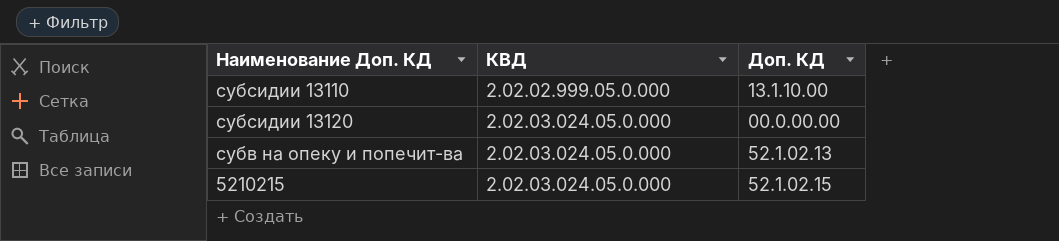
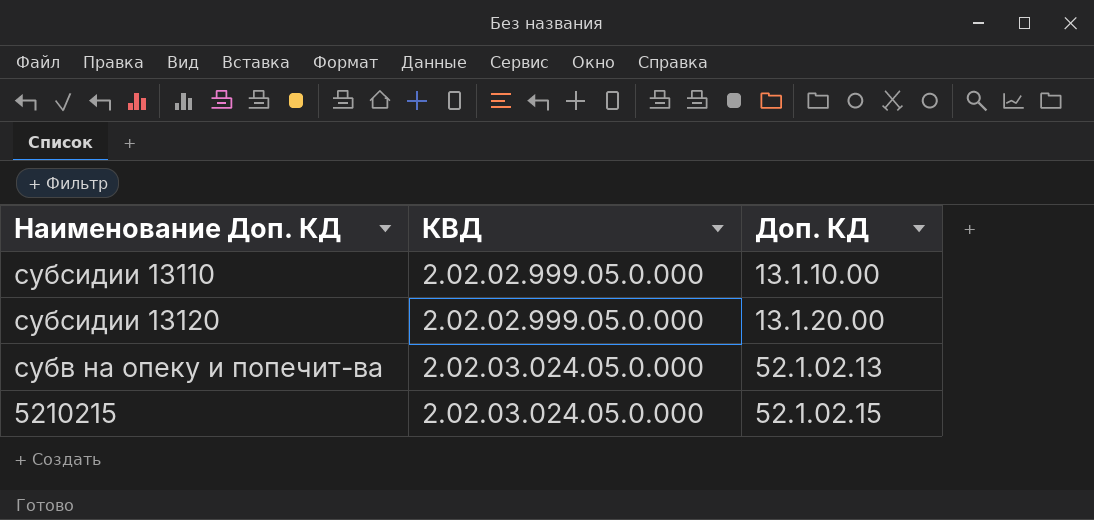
субсидии 13120 | КВД: 2.02.03.024.05.0.000 -> 2.02.02.999.05.0.000
субсидии 13120 | Доп. КД: 00.0.00.00 -> 13.1.20.00

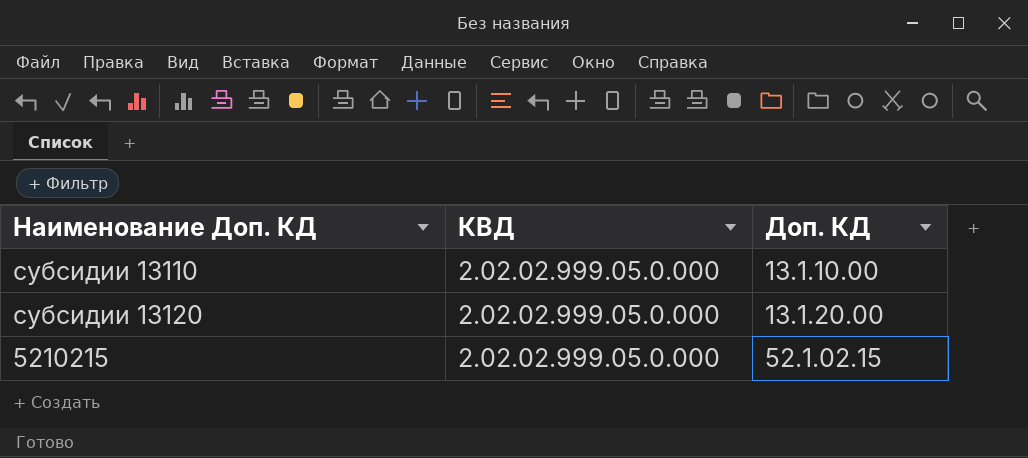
row субв на опеку и попечит-ва: 2.02.03.024.05.0.000 | 52.1.02.13 -> none
5210215 | КВД: 2.02.03.024.05.0.000 -> 2.02.02.999.05.0.000

